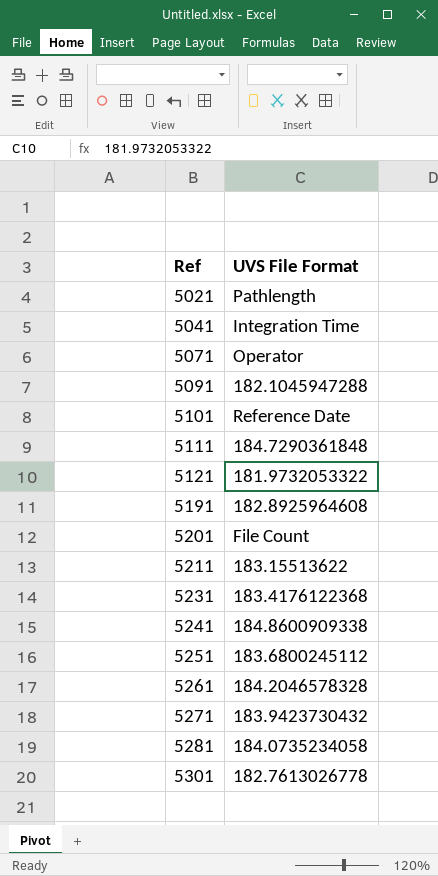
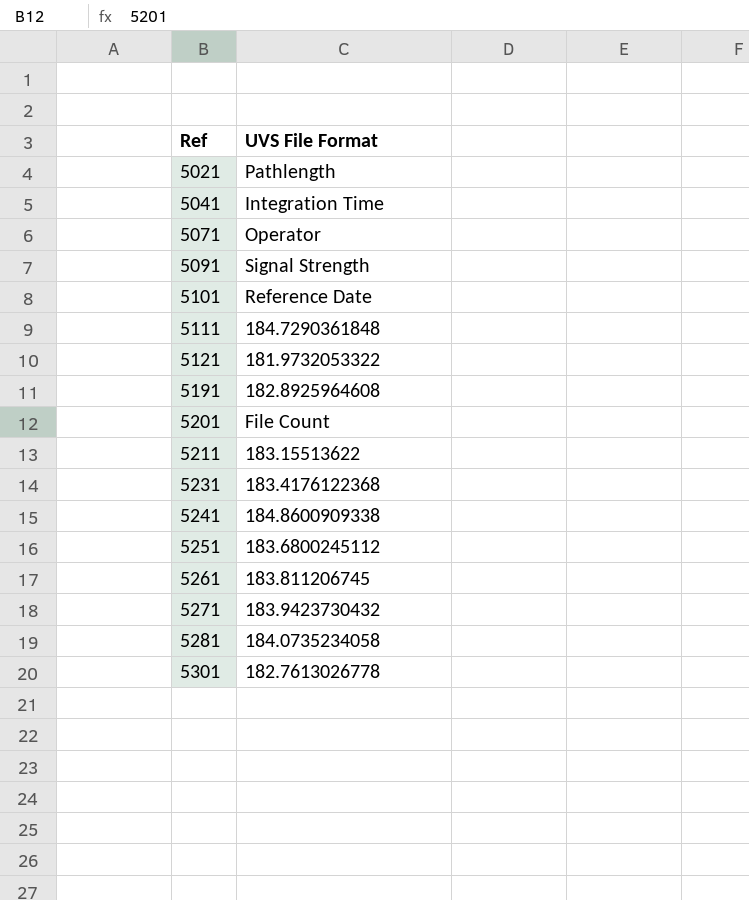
5091 | UVS File Format: 182.1045947288 -> Signal Strength
5261 | UVS File Format: 184.2046578328 -> 183.811206745

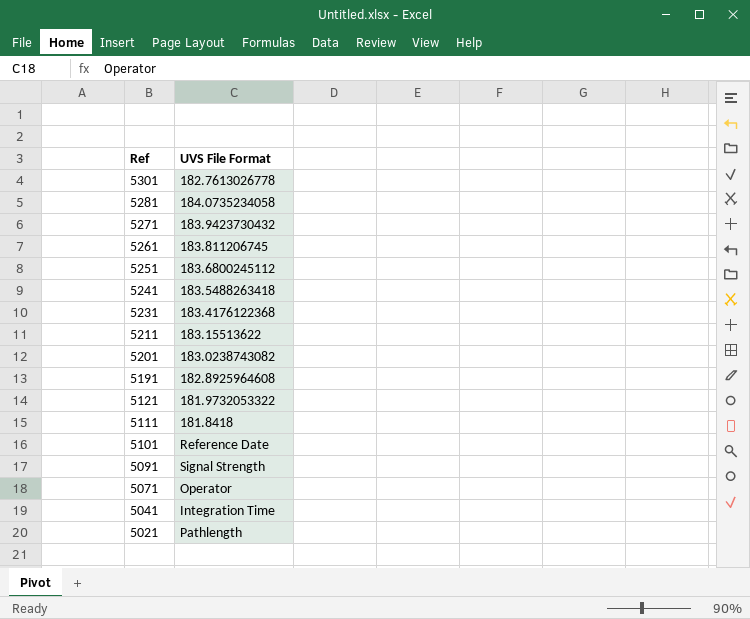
row order: Ref ascending -> Ref descending
5241 | UVS File Format: 184.8600909338 -> 183.5488263418
5201 | UVS File Format: File Count -> 183.0238743082
5111 | UVS File Format: 184.7290361848 -> 181.8418

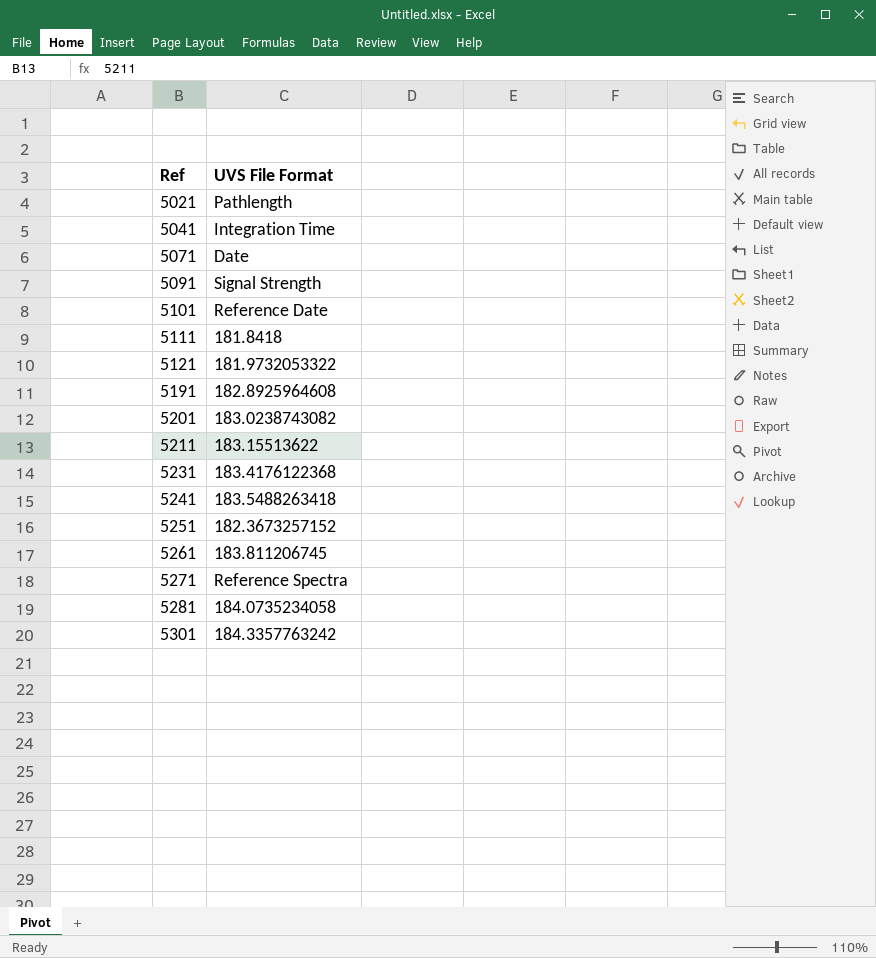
row order: Ref descending -> Ref ascending
5071 | UVS File Format: Operator -> Date
5251 | UVS File Format: 183.6800245112 -> 182.3673257152
5271 | UVS File Format: 183.9423730432 -> Reference Spectra
5301 | UVS File Format: 182.7613026778 -> 184.3357763242

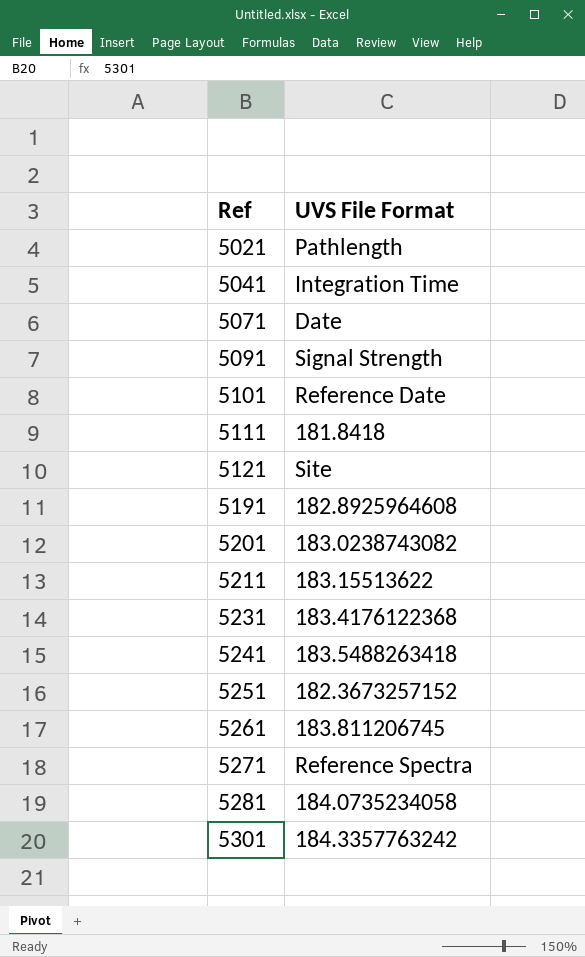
5121 | UVS File Format: 181.9732053322 -> Site

